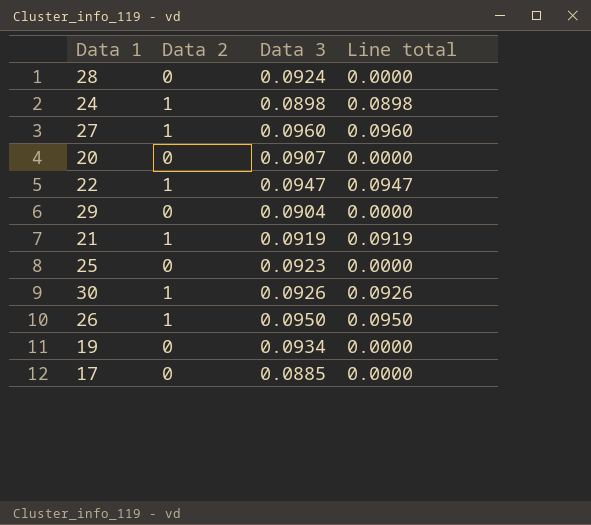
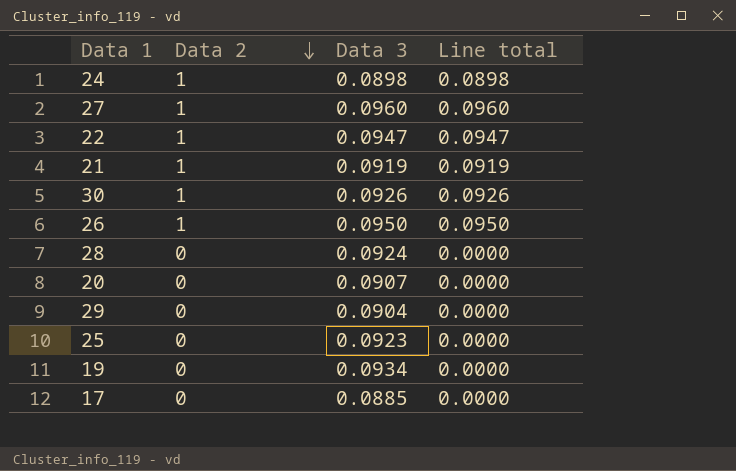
row order: none -> Data 2 descending

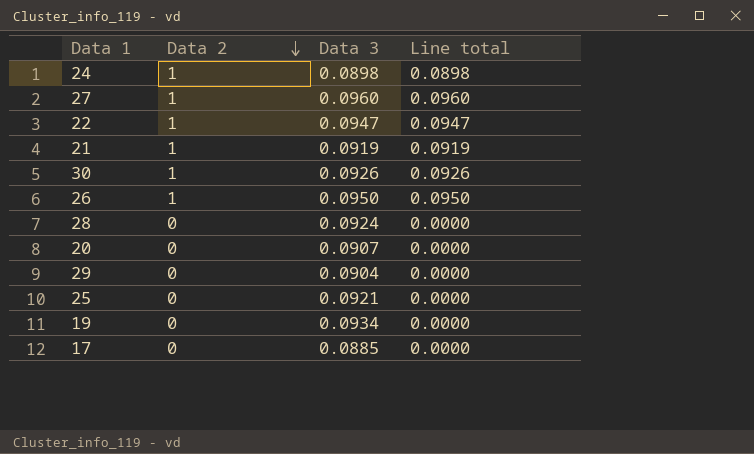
25 | Data 3: 0.0923 -> 0.0921

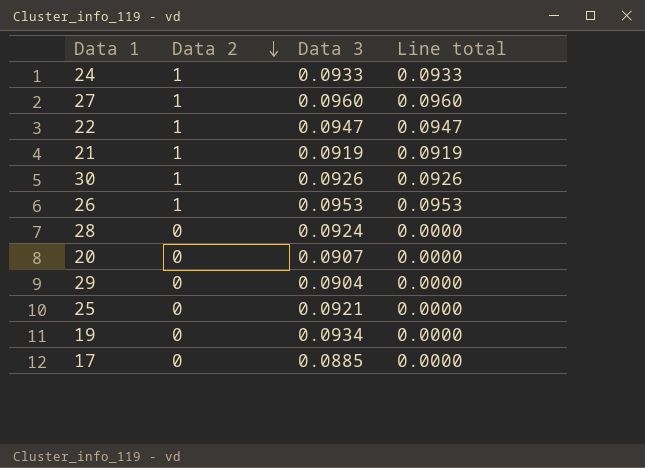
24 | Data 3: 0.0898 -> 0.0933
24 | Line total: 0.0898 -> 0.0933
26 | Data 3: 0.0950 -> 0.0953
26 | Line total: 0.0950 -> 0.0953

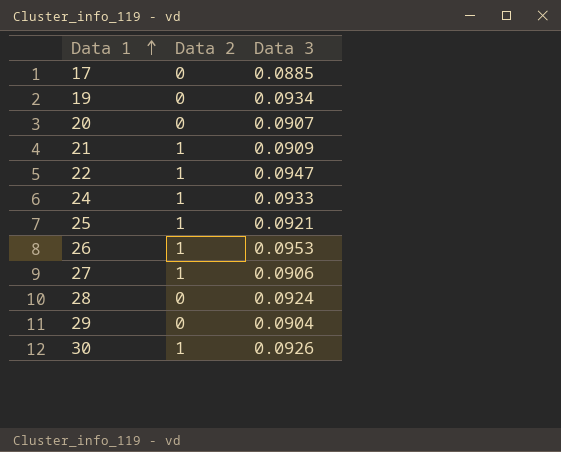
row order: Data 2 descending -> Data 1 ascending
column Line total | formula: [Data 2] * [Data 3] -> none
21 | Data 3: 0.0919 -> 0.0909
25 | Data 2: 0 -> 1
27 | Data 3: 0.0960 -> 0.0906

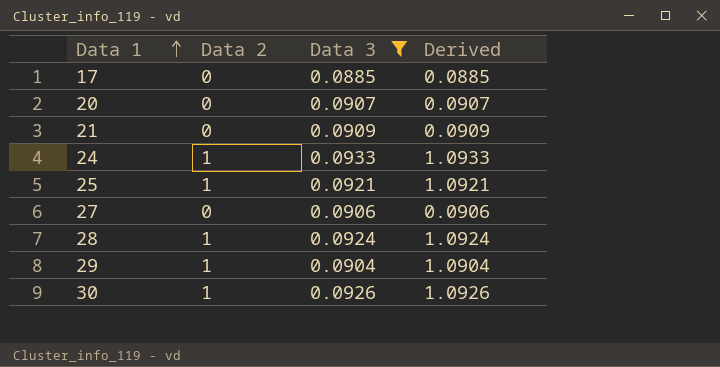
filter: none -> Data 3 <= 0.0933
column Derived | formula: none -> [Data 2] + [Data 3]
21 | Data 2: 1 -> 0
27 | Data 2: 1 -> 0
28 | Data 2: 0 -> 1
29 | Data 2: 0 -> 1

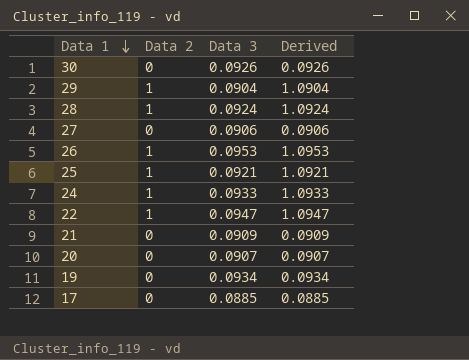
filter: Data 3 <= 0.0933 -> none
row order: Data 1 ascending -> Data 1 descending
30 | Data 2: 1 -> 0
30 | Derived: 1.0926 -> 0.0926

